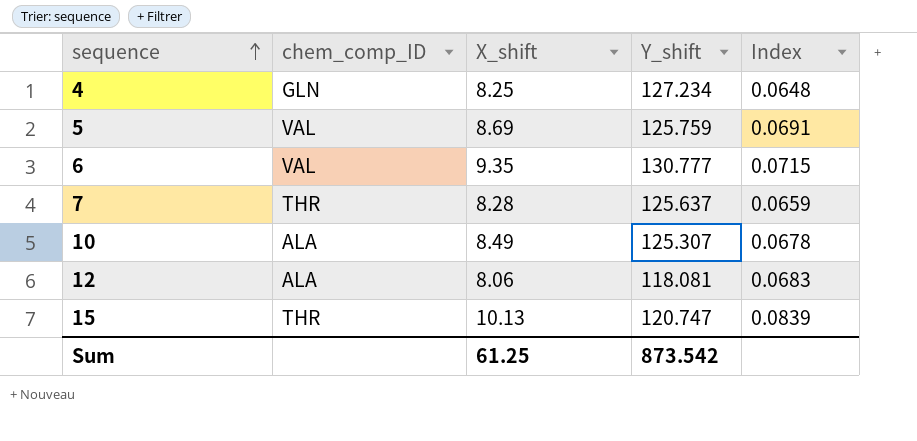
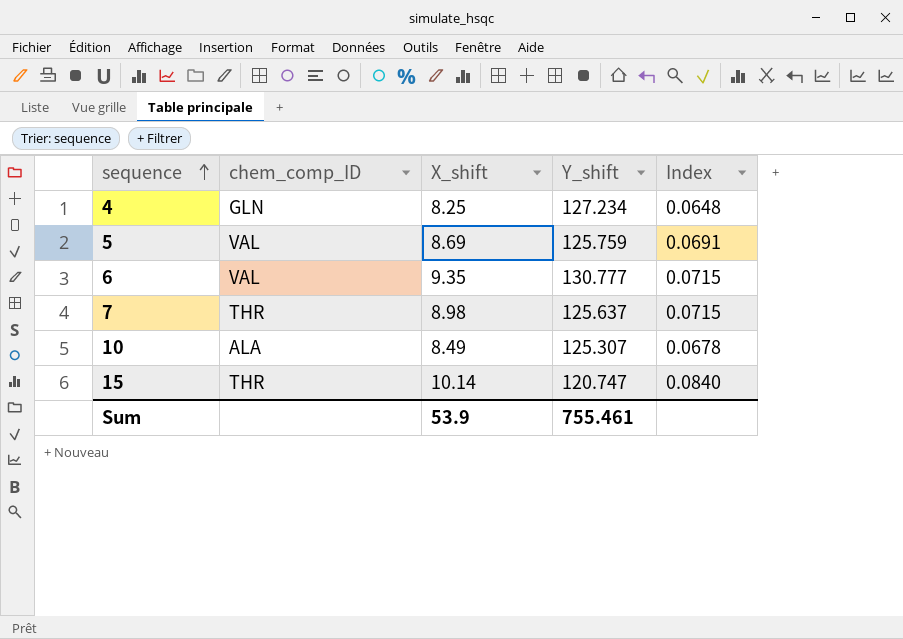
row 12: ALA | 8.06 | 118.081 | 0.0683 -> none
7 | X_shift: 8.28 -> 8.98
7 | Index: 0.0659 -> 0.0715
15 | X_shift: 10.13 -> 10.14
15 | Index: 0.0839 -> 0.0840
Sum | X_shift: 61.25 -> 53.9
Sum | Y_shift: 873.542 -> 755.461

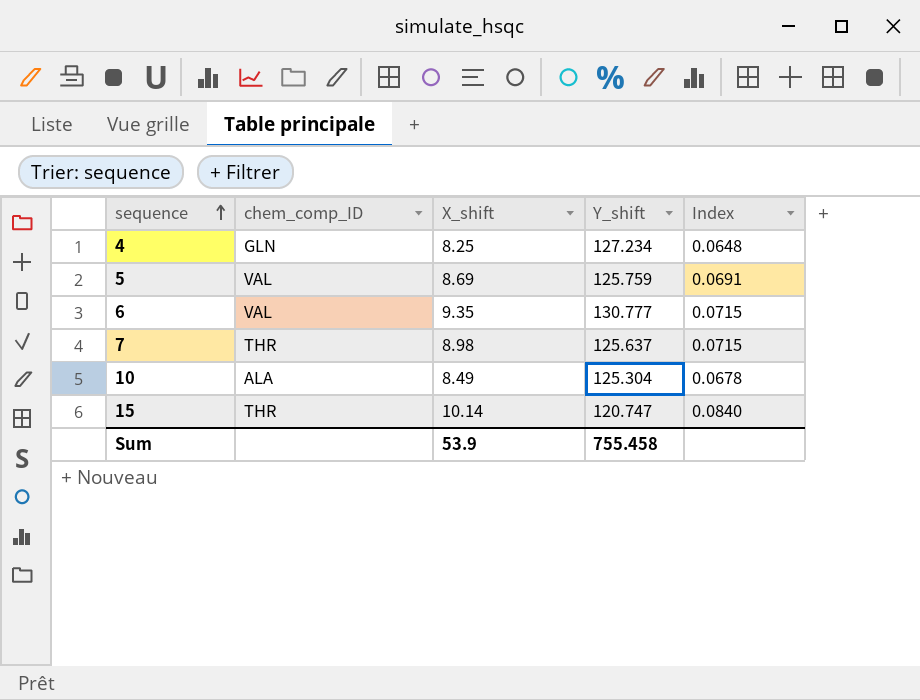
10 | Y_shift: 125.307 -> 125.304
Sum | Y_shift: 755.461 -> 755.458

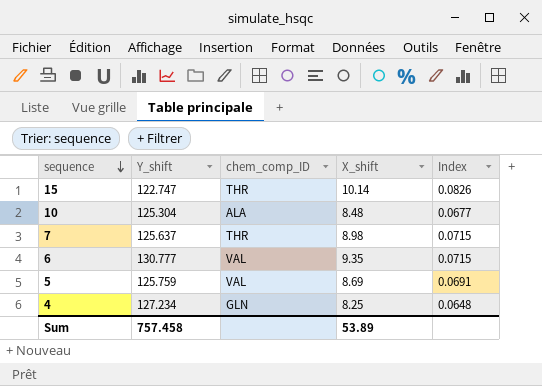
row order: sequence ascending -> sequence descending
column Y_shift | position: 4 -> 2
15 | Y_shift: 120.747 -> 122.747
15 | Index: 0.0840 -> 0.0826
10 | X_shift: 8.49 -> 8.48
10 | Index: 0.0678 -> 0.0677
Sum | Y_shift: 755.458 -> 757.458
Sum | X_shift: 53.9 -> 53.89

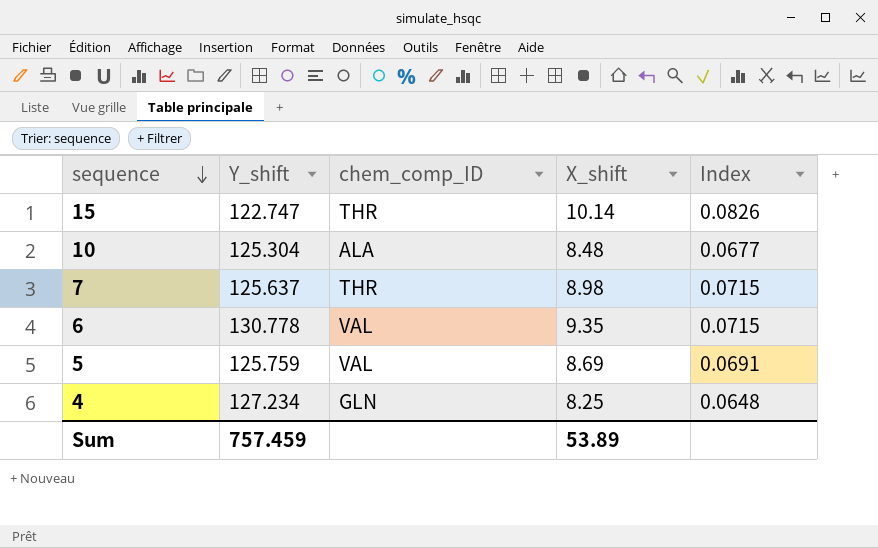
6 | Y_shift: 130.777 -> 130.778
Sum | Y_shift: 757.458 -> 757.459

